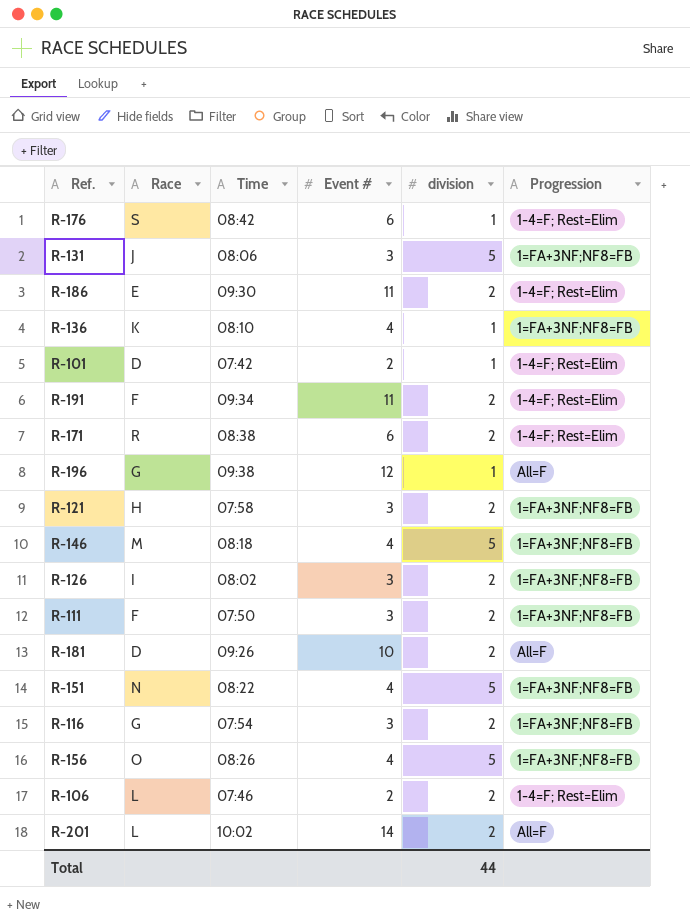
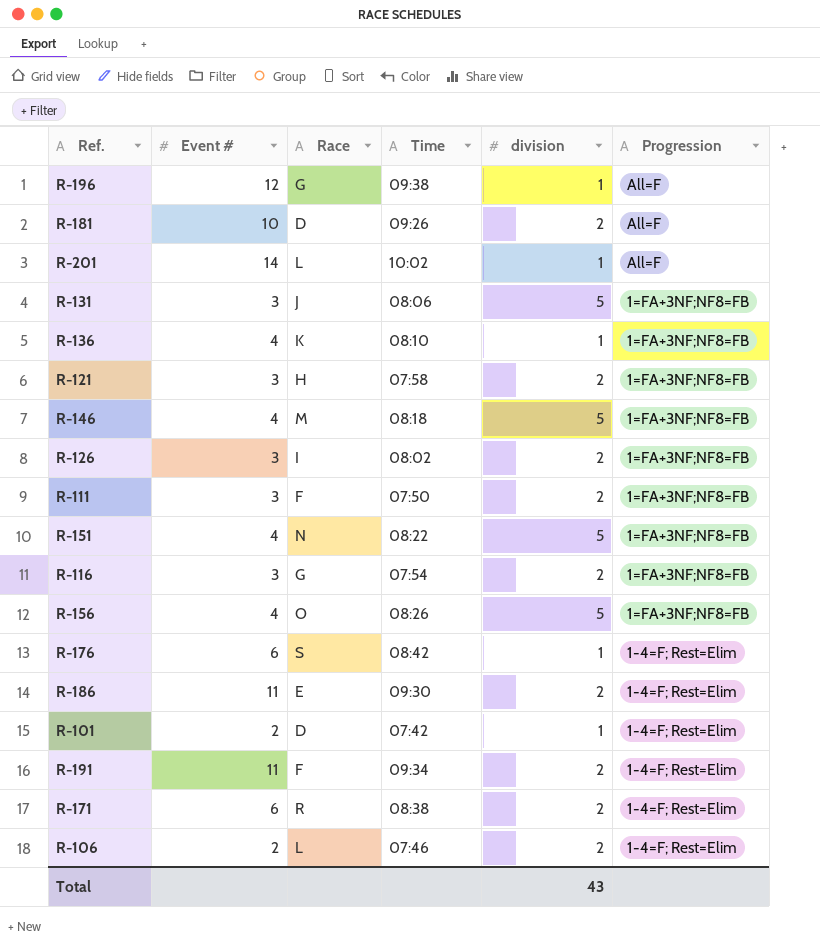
row order: none -> Progression descending
column Event # | position: 4 -> 2
R-201 | division: 2 -> 1
Total | division: 44 -> 43

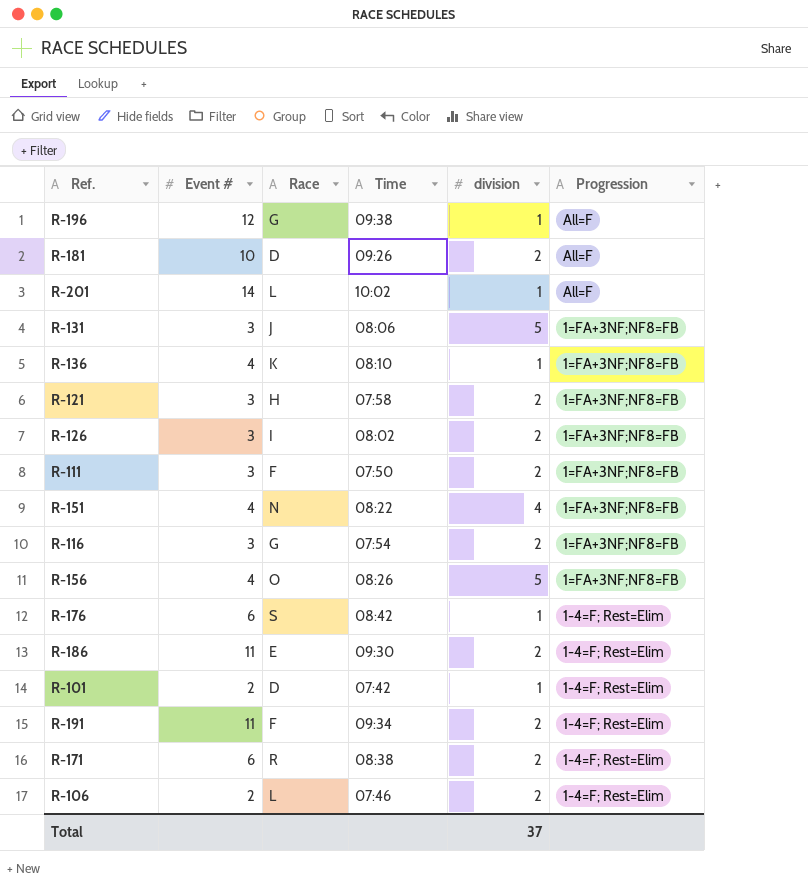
row R-146: 4 | M | 08:18 | 5 | 1=FA+3NF;NF8=FB -> none
R-151 | division: 5 -> 4
Total | division: 43 -> 37

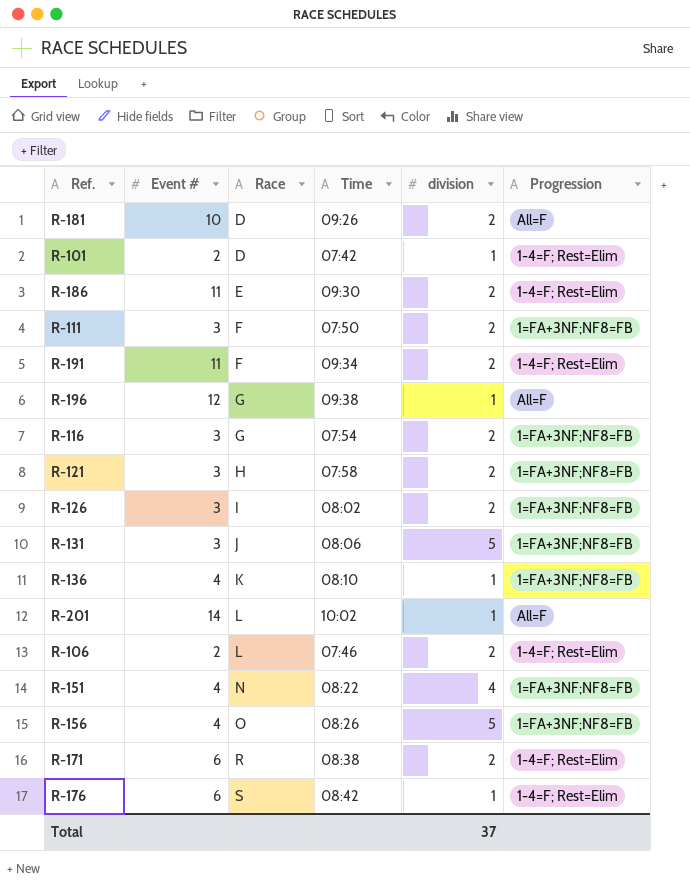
row order: Progression descending -> Race ascending

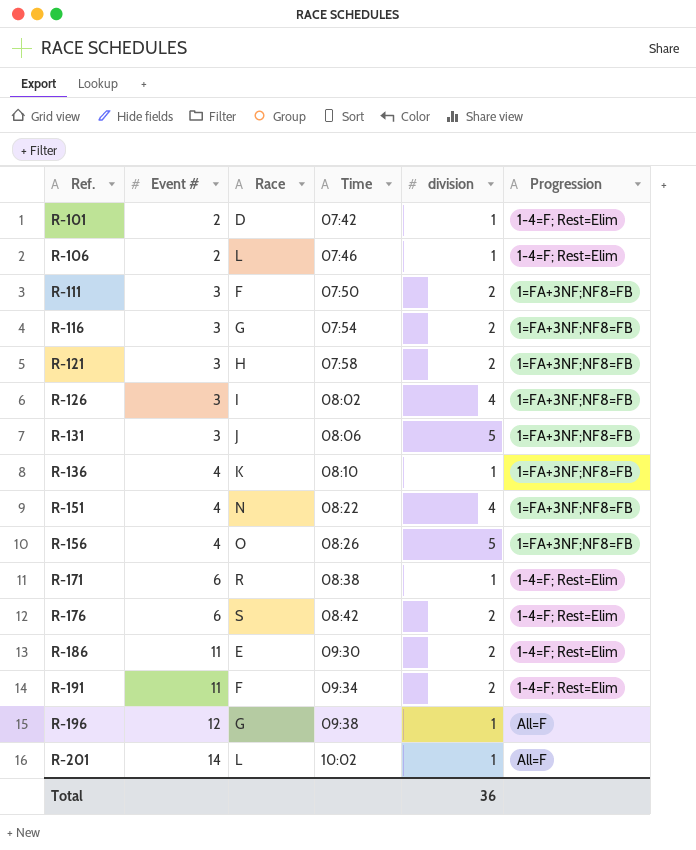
row order: Race ascending -> Ref. ascending
row R-181: 10 | D | 09:26 | 2 | All=F -> none
R-106 | division: 2 -> 1
R-126 | division: 2 -> 4
R-171 | division: 2 -> 1
R-176 | division: 1 -> 2
Total | division: 37 -> 36

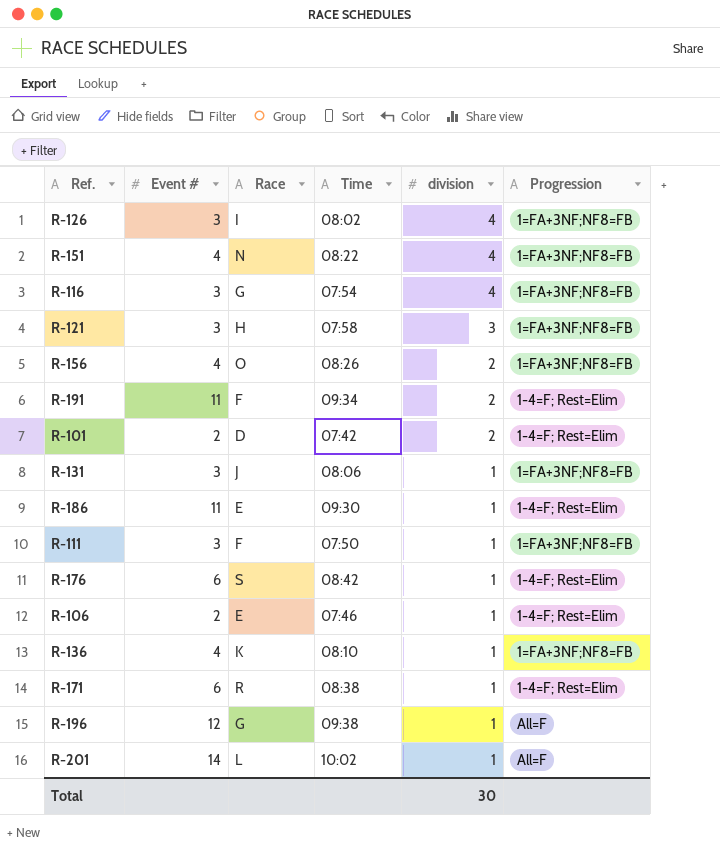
row order: Ref. ascending -> division descending
R-116 | division: 2 -> 4
R-121 | division: 2 -> 3
R-156 | division: 5 -> 2
R-101 | division: 1 -> 2
R-131 | division: 5 -> 1
R-186 | division: 2 -> 1
R-111 | division: 2 -> 1
R-176 | division: 2 -> 1
R-106 | Race: L -> E
Total | division: 36 -> 30

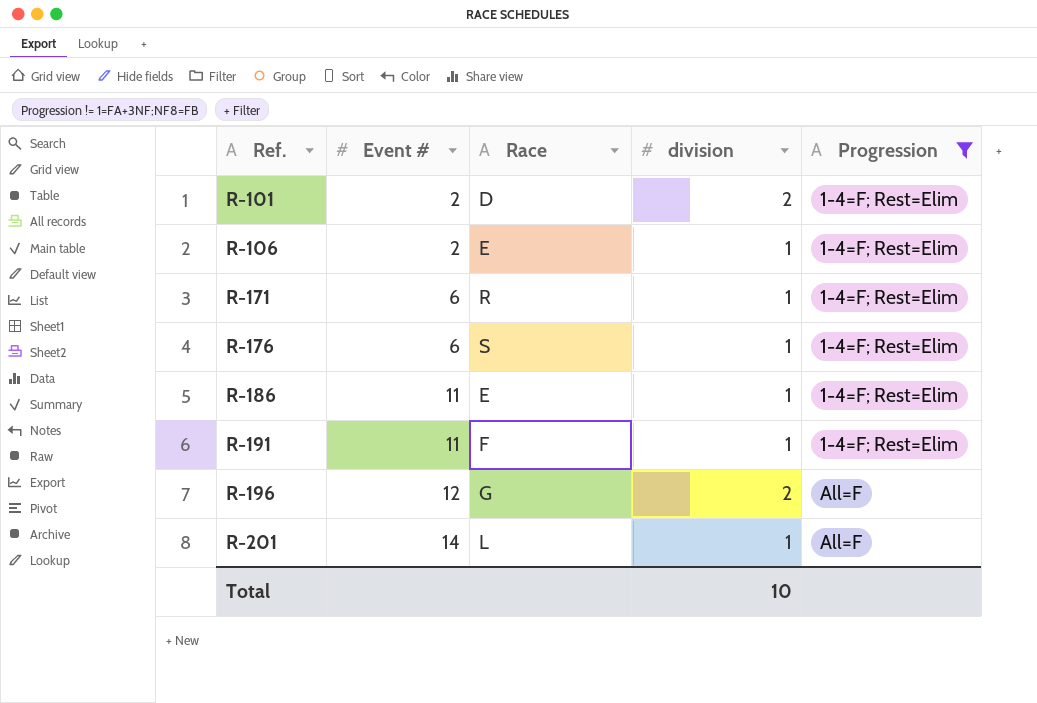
filter: none -> Progression != 1=FA+3NF;NF8=FB
row order: division descending -> Ref. ascending
column Time | position: 4 -> none
R-191 | division: 2 -> 1
R-196 | division: 1 -> 2
Total | division: 30 -> 10

